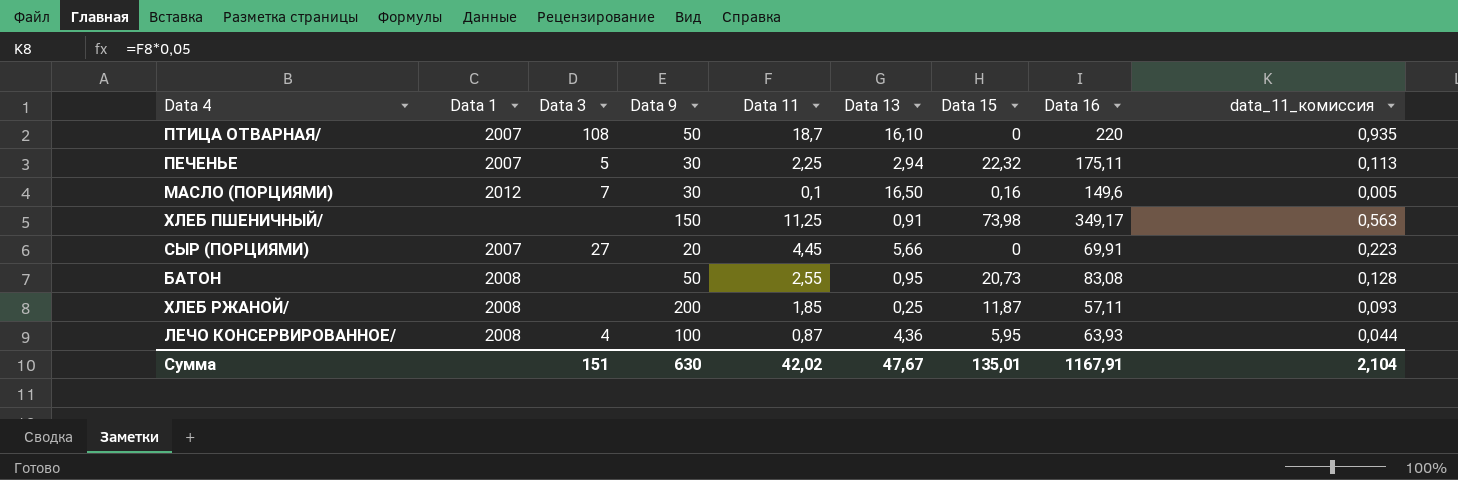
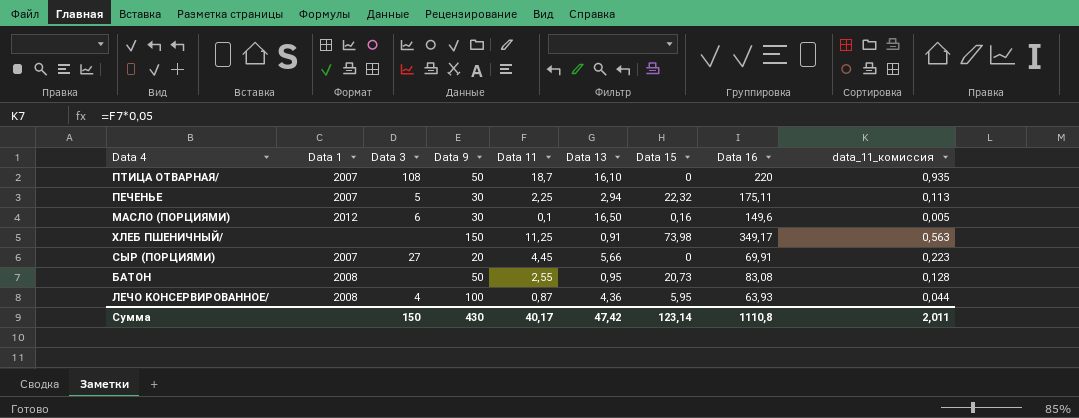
row ХЛЕБ РЖАНОЙ/: 2008 | none | 200 | 1,85 | 0,25 | 11,87 | 57,11 | 0,093 -> none
МАСЛО (ПОРЦИЯМИ) | Data 3: 7 -> 6
Сумма | Data 3: 151 -> 150
Сумма | Data 9: 630 -> 430
Сумма | Data 11: 42,02 -> 40,17
Сумма | Data 13: 47,67 -> 47,42
Сумма | Data 15: 135,01 -> 123,14
Сумма | Data 16: 1167,91 -> 1110,8
Сумма | data_11_комиссия: 2,104 -> 2,011

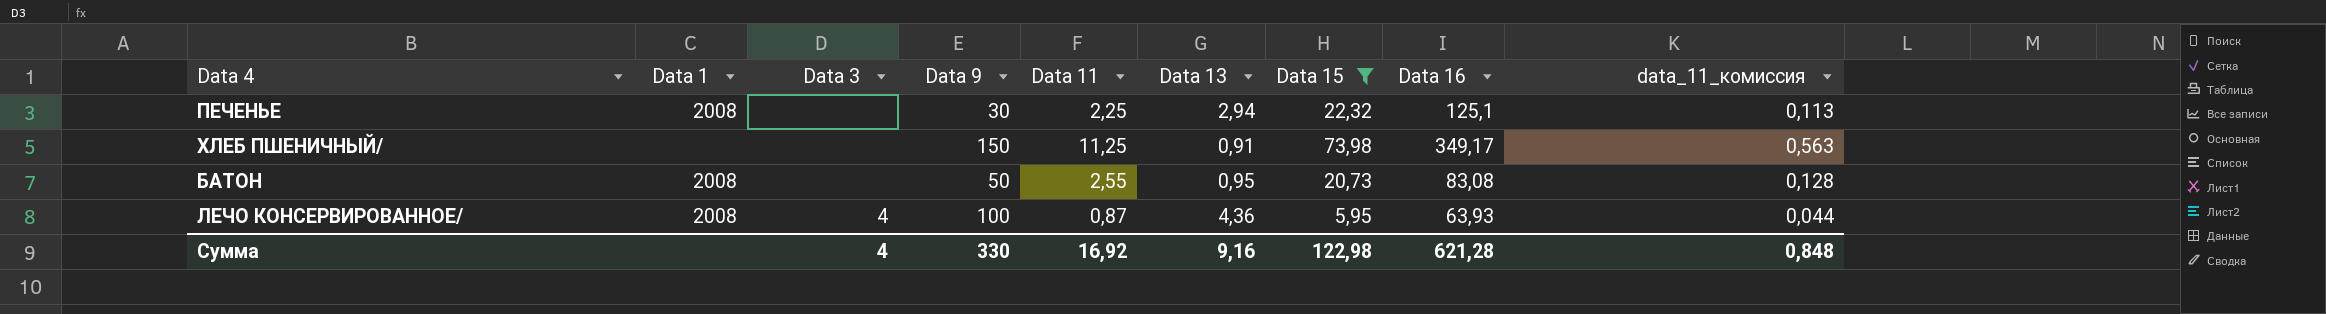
filter: none -> Data 15 >= 5,95
ПЕЧЕНЬЕ | Data 1: 2007 -> 2008
ПЕЧЕНЬЕ | Data 3: 5 -> none
ПЕЧЕНЬЕ | Data 16: 175,11 -> 125,1
Сумма | Data 3: 150 -> 4
Сумма | Data 9: 430 -> 330
Сумма | Data 11: 40,17 -> 16,92
Сумма | Data 13: 47,42 -> 9,16
Сумма | Data 15: 123,14 -> 122,98
Сумма | Data 16: 1110,8 -> 621,28
Сумма | data_11_комиссия: 2,011 -> 0,848

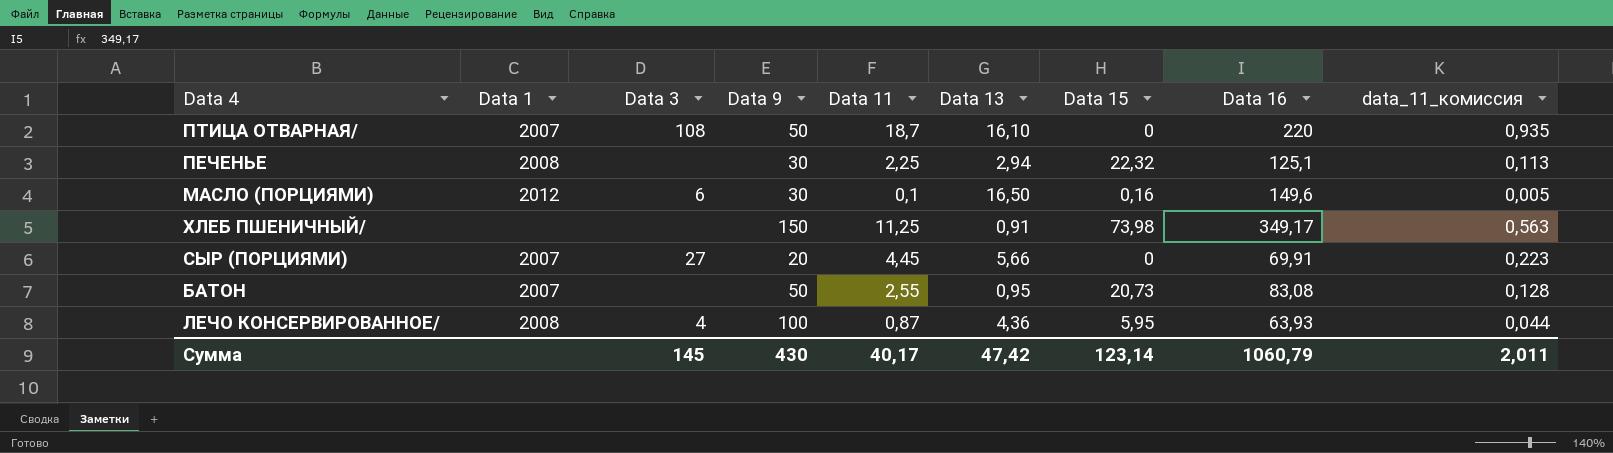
filter: Data 15 >= 5,95 -> none
БАТОН | Data 1: 2008 -> 2007
Сумма | Data 3: 4 -> 145
Сумма | Data 9: 330 -> 430
Сумма | Data 11: 16,92 -> 40,17
Сумма | Data 13: 9,16 -> 47,42
Сумма | Data 15: 122,98 -> 123,14
Сумма | Data 16: 621,28 -> 1060,79
Сумма | data_11_комиссия: 0,848 -> 2,011

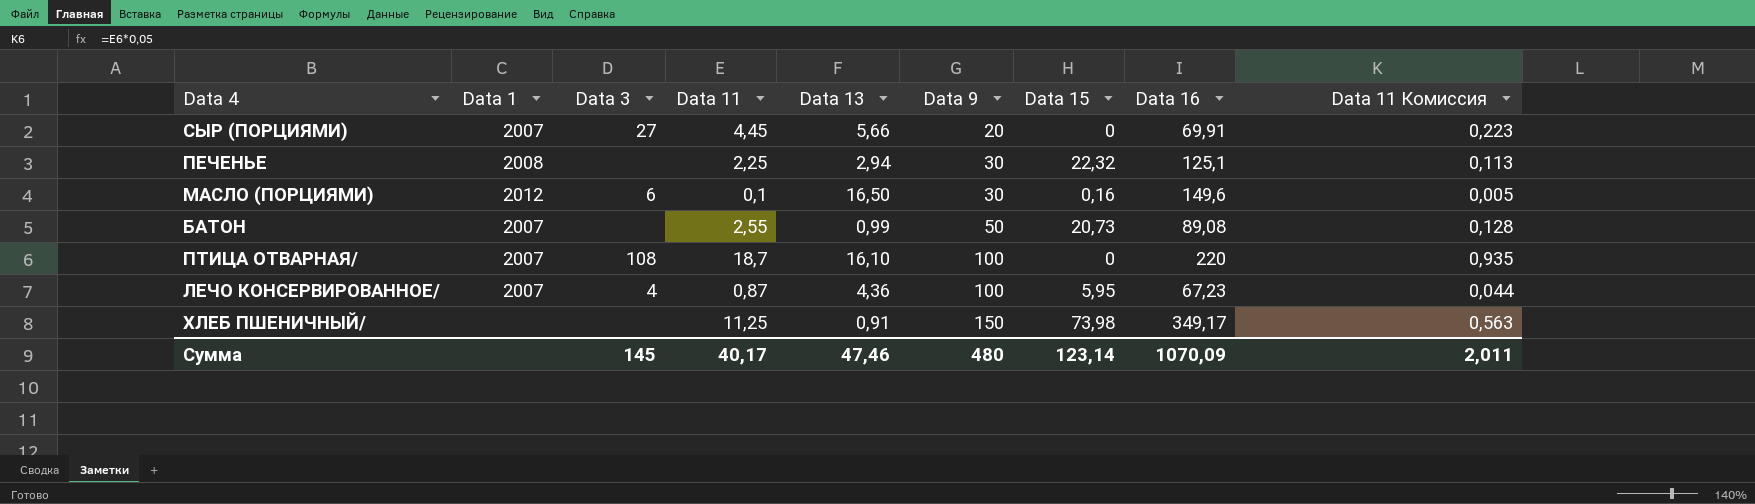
row order: none -> Data 9 ascending
column Data 9 | position: 4 -> 6
column name: data_11_комиссия -> Data 11 Комиссия
БАТОН | Data 13: 0,95 -> 0,99
БАТОН | Data 16: 83,08 -> 89,08
ПТИЦА ОТВАРНАЯ/ | Data 9: 50 -> 100
ЛЕЧО КОНСЕРВИРОВАННОЕ/ | Data 1: 2008 -> 2007
ЛЕЧО КОНСЕРВИРОВАННОЕ/ | Data 16: 63,93 -> 67,23
Сумма | Data 13: 47,42 -> 47,46
Сумма | Data 9: 430 -> 480
Сумма | Data 16: 1060,79 -> 1070,09

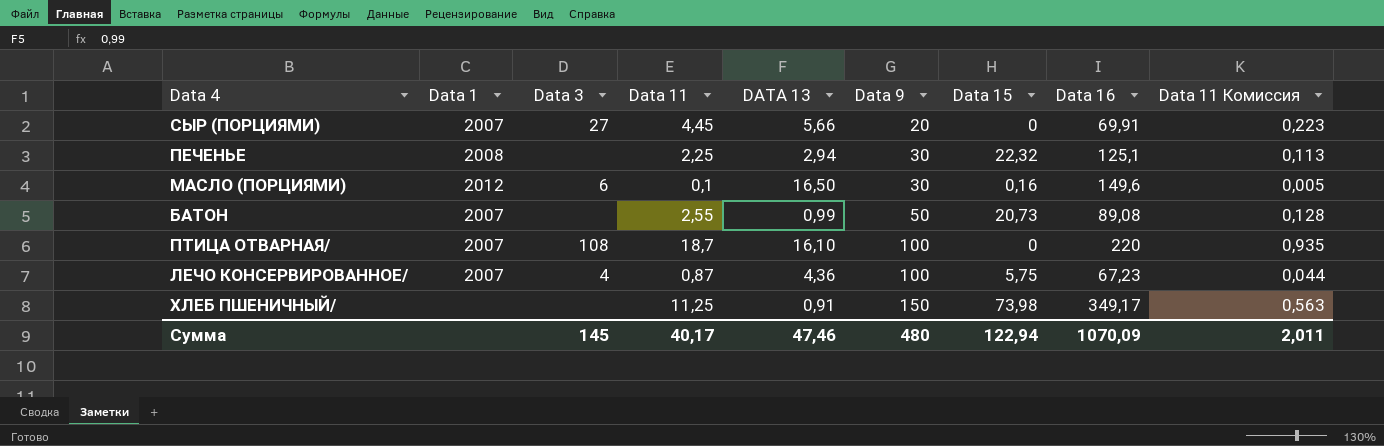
column name: Data 13 -> DATA 13
ЛЕЧО КОНСЕРВИРОВАННОЕ/ | Data 15: 5,95 -> 5,75
Сумма | Data 15: 123,14 -> 122,94

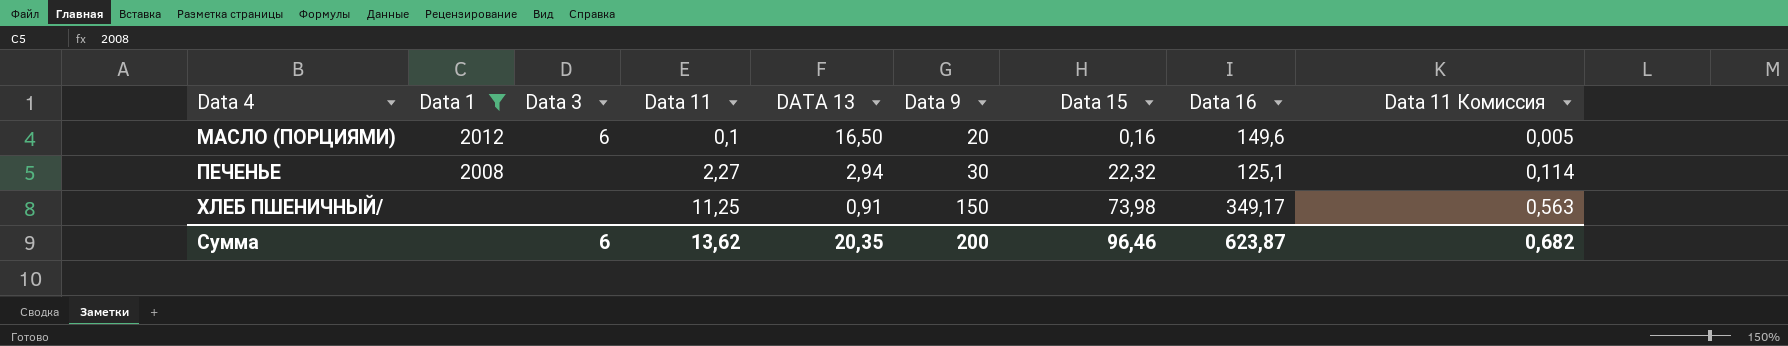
filter: none -> Data 1 != 2007
row order: Data 9 ascending -> Data 4 ascending
МАСЛО (ПОРЦИЯМИ) | Data 9: 30 -> 20
ПЕЧЕНЬЕ | Data 11: 2,25 -> 2,27
ПЕЧЕНЬЕ | Data 11 Комиссия: 0,113 -> 0,114
Сумма | Data 3: 145 -> 6
Сумма | Data 11: 40,17 -> 13,62
Сумма | DATA 13: 47,46 -> 20,35
Сумма | Data 9: 480 -> 200
Сумма | Data 15: 122,94 -> 96,46
Сумма | Data 16: 1070,09 -> 623,87
Сумма | Data 11 Комиссия: 2,011 -> 0,682

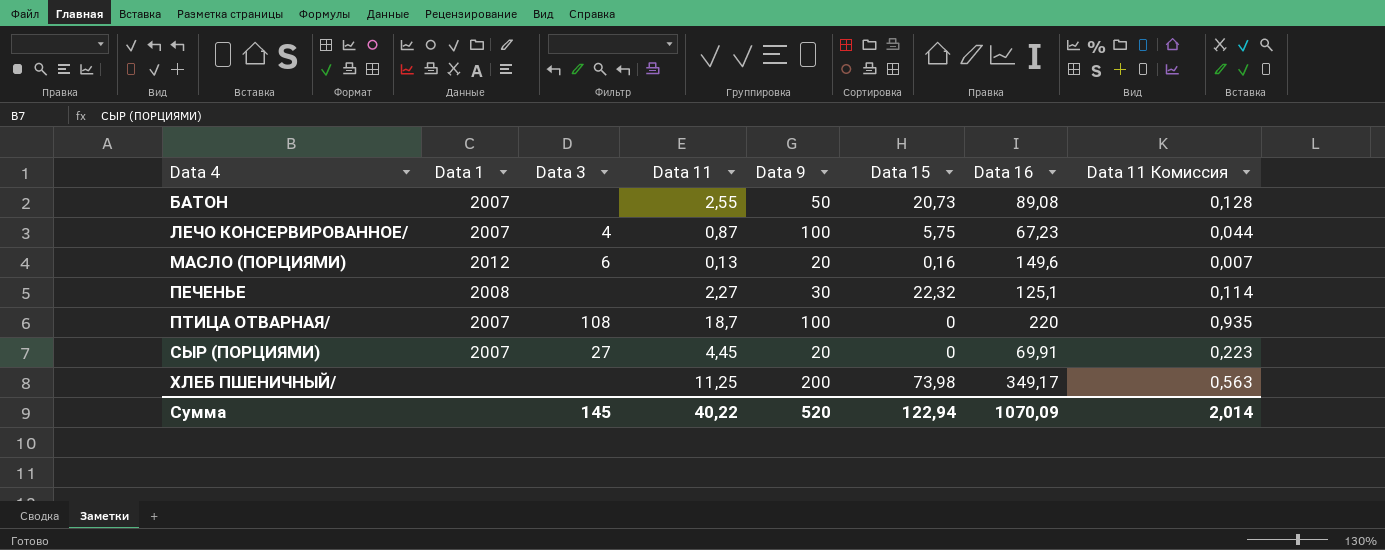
filter: Data 1 != 2007 -> none
column DATA 13 | position: 5 -> none
МАСЛО (ПОРЦИЯМИ) | Data 11: 0,1 -> 0,13
МАСЛО (ПОРЦИЯМИ) | Data 11 Комиссия: 0,005 -> 0,007
ХЛЕБ ПШЕНИЧНЫЙ/ | Data 9: 150 -> 200
Сумма | Data 3: 6 -> 145
Сумма | Data 11: 13,62 -> 40,22
Сумма | Data 9: 200 -> 520
Сумма | Data 15: 96,46 -> 122,94
Сумма | Data 16: 623,87 -> 1070,09
Сумма | Data 11 Комиссия: 0,682 -> 2,014

